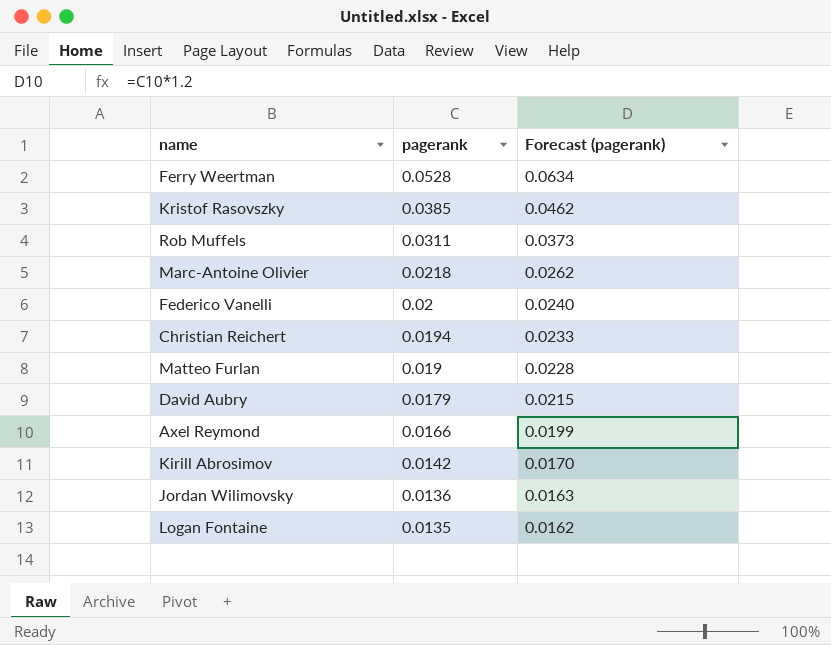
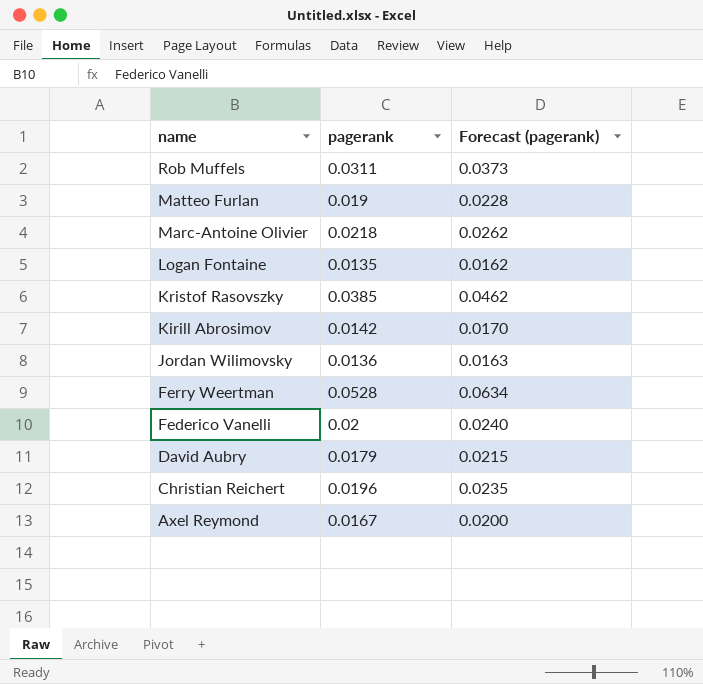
row order: pagerank descending -> name descending
Christian Reichert | pagerank: 0.0194 -> 0.0196
Christian Reichert | Forecast (pagerank): 0.0233 -> 0.0235
Axel Reymond | pagerank: 0.0166 -> 0.0167
Axel Reymond | Forecast (pagerank): 0.0199 -> 0.0200

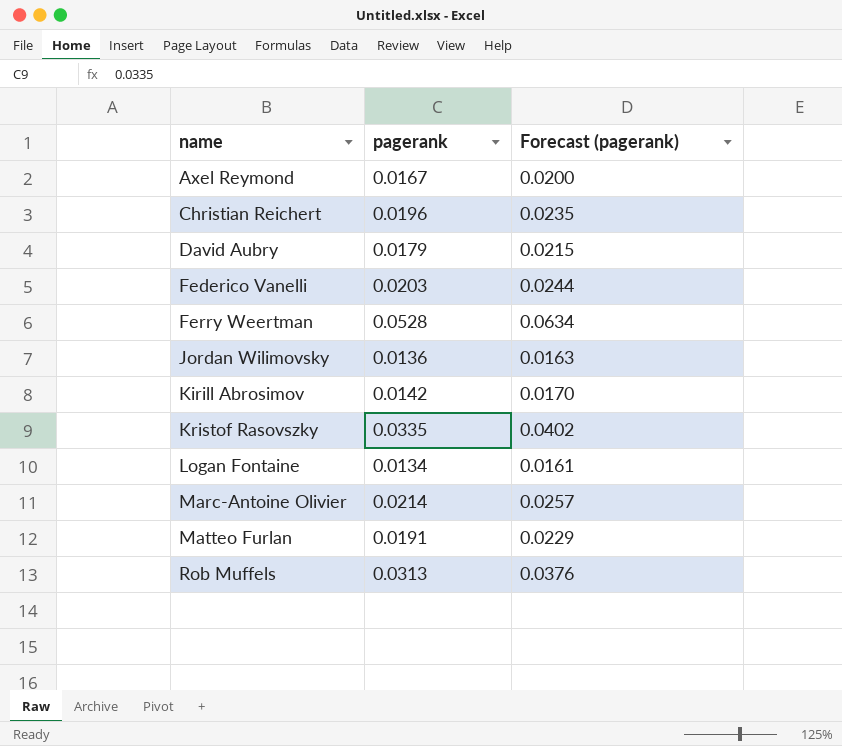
row order: name descending -> name ascending
Federico Vanelli | pagerank: 0.02 -> 0.0203
Federico Vanelli | Forecast (pagerank): 0.0240 -> 0.0244
Kristof Rasovszky | pagerank: 0.0385 -> 0.0335
Kristof Rasovszky | Forecast (pagerank): 0.0462 -> 0.0402
Logan Fontaine | pagerank: 0.0135 -> 0.0134
Logan Fontaine | Forecast (pagerank): 0.0162 -> 0.0161
Marc-Antoine Olivier | pagerank: 0.0218 -> 0.0214
Marc-Antoine Olivier | Forecast (pagerank): 0.0262 -> 0.0257
Matteo Furlan | pagerank: 0.019 -> 0.0191
Matteo Furlan | Forecast (pagerank): 0.0228 -> 0.0229
Rob Muffels | pagerank: 0.0311 -> 0.0313
Rob Muffels | Forecast (pagerank): 0.0373 -> 0.0376

